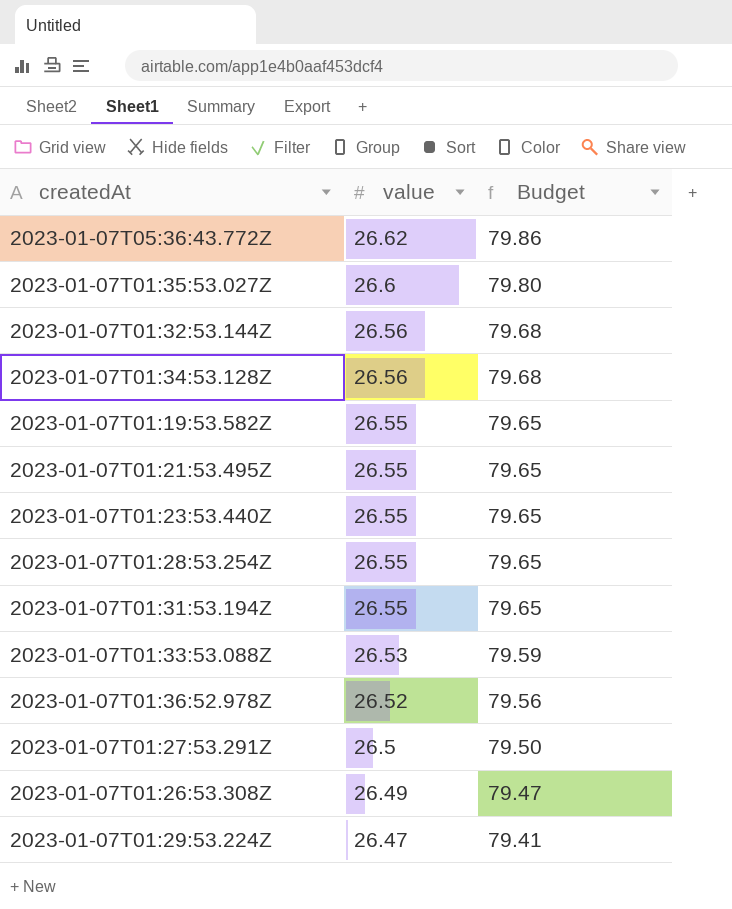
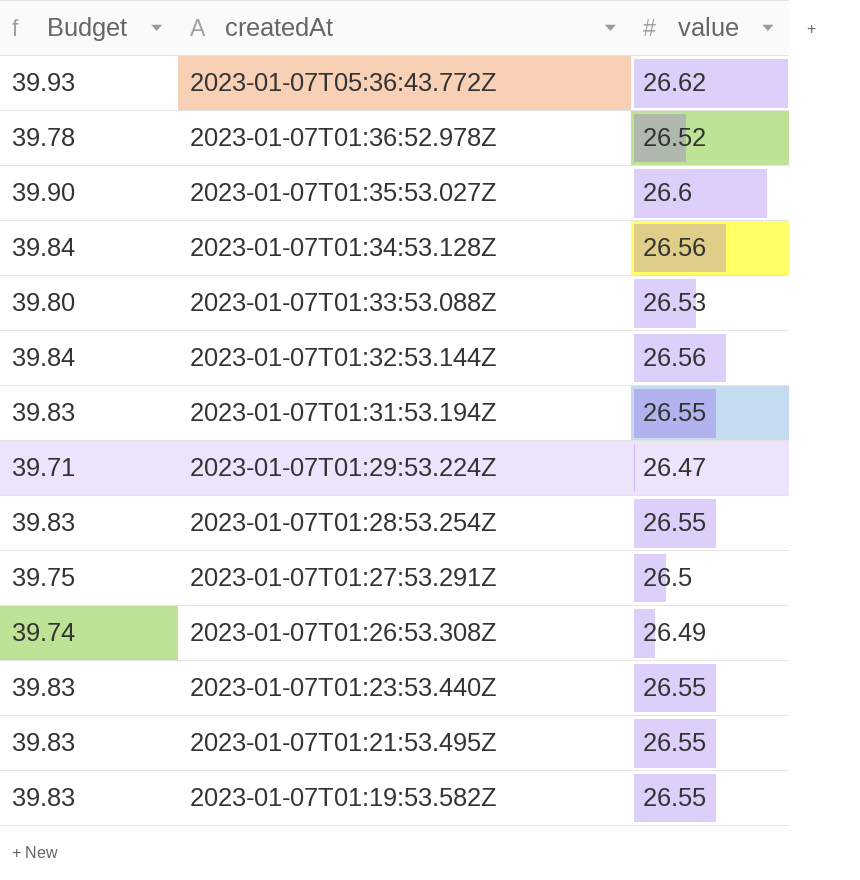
row order: value descending -> createdAt descending
column Budget | formula: [value] * 3 -> [value] * 1.5
column Budget | position: 3 -> 1

